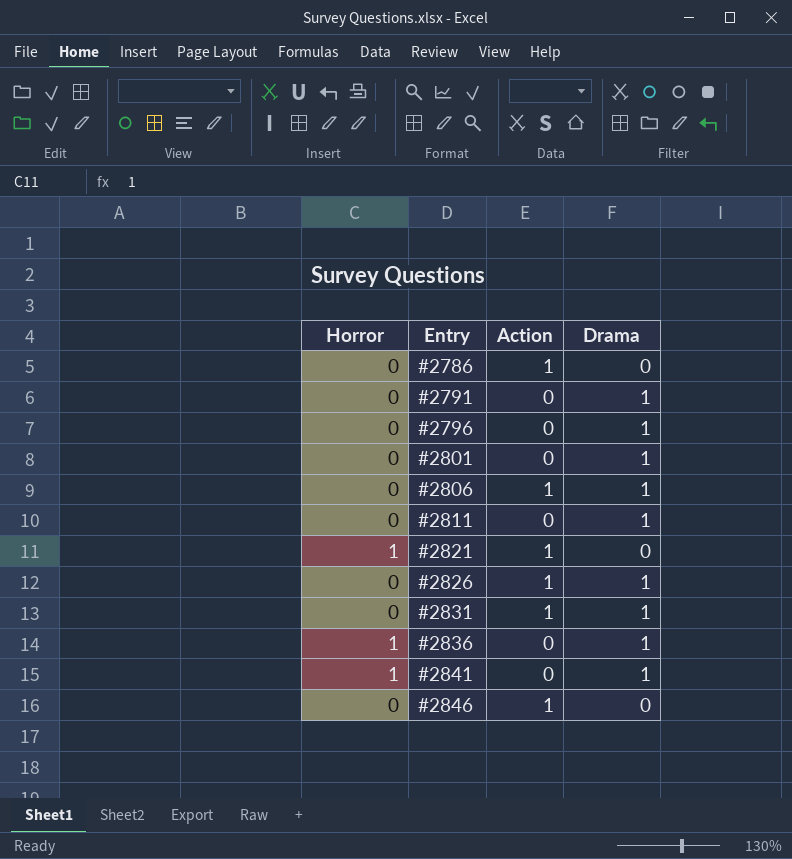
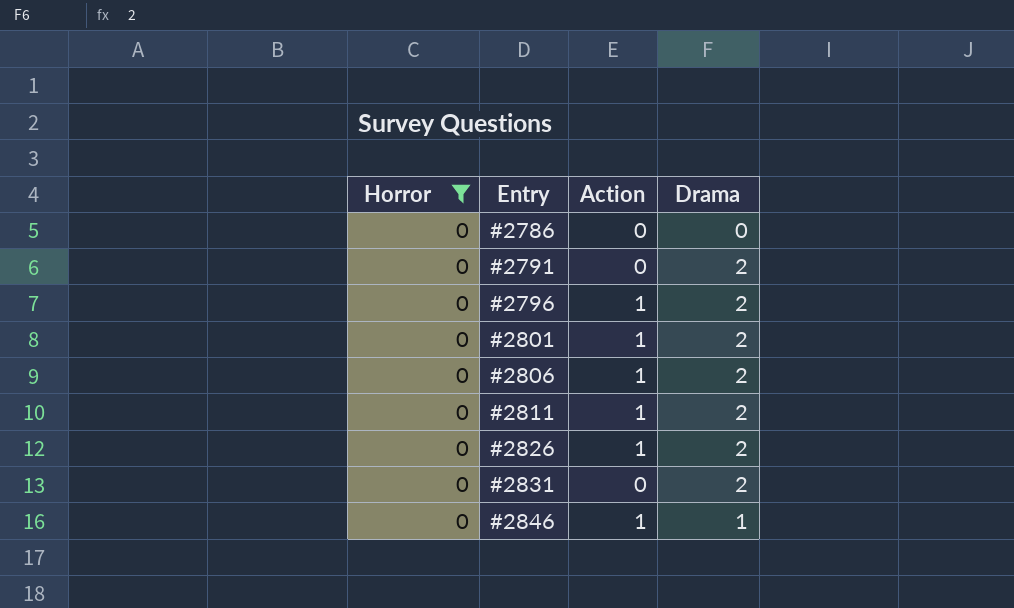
filter: none -> Horror = 0
#2786 | Action: 1 -> 0
#2791 | Drama: 1 -> 2
#2796 | Action: 0 -> 1
#2796 | Drama: 1 -> 2
#2801 | Action: 0 -> 1
#2801 | Drama: 1 -> 2
#2806 | Drama: 1 -> 2
#2811 | Action: 0 -> 1
#2811 | Drama: 1 -> 2
#2826 | Drama: 1 -> 2
#2831 | Action: 1 -> 0
#2831 | Drama: 1 -> 2
#2846 | Drama: 0 -> 1

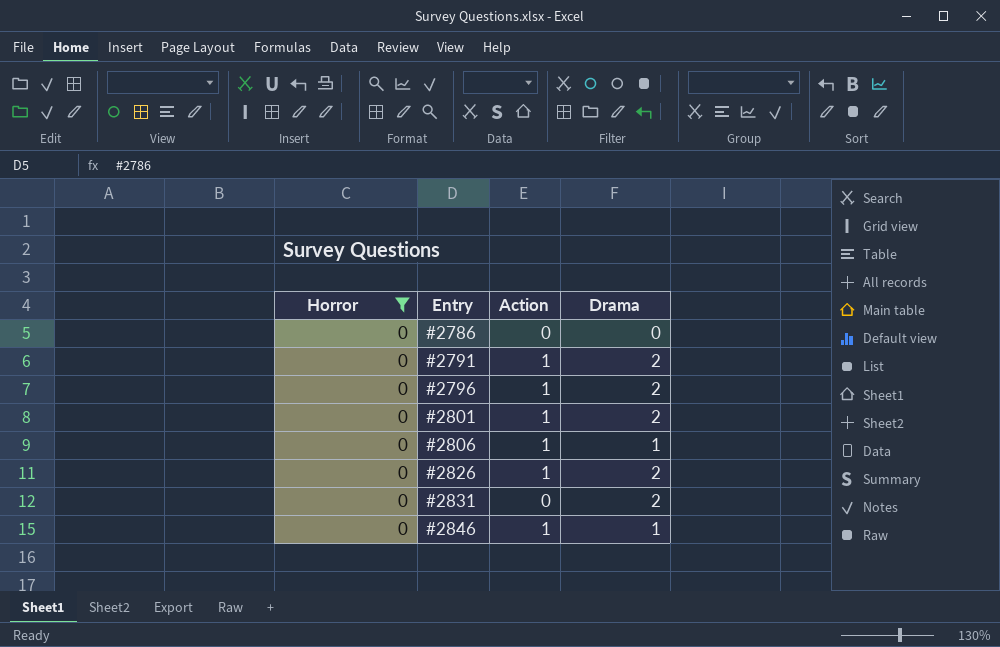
row #2811: 0 | 1 | 2 -> none
#2791 | Action: 0 -> 1
#2806 | Drama: 2 -> 1

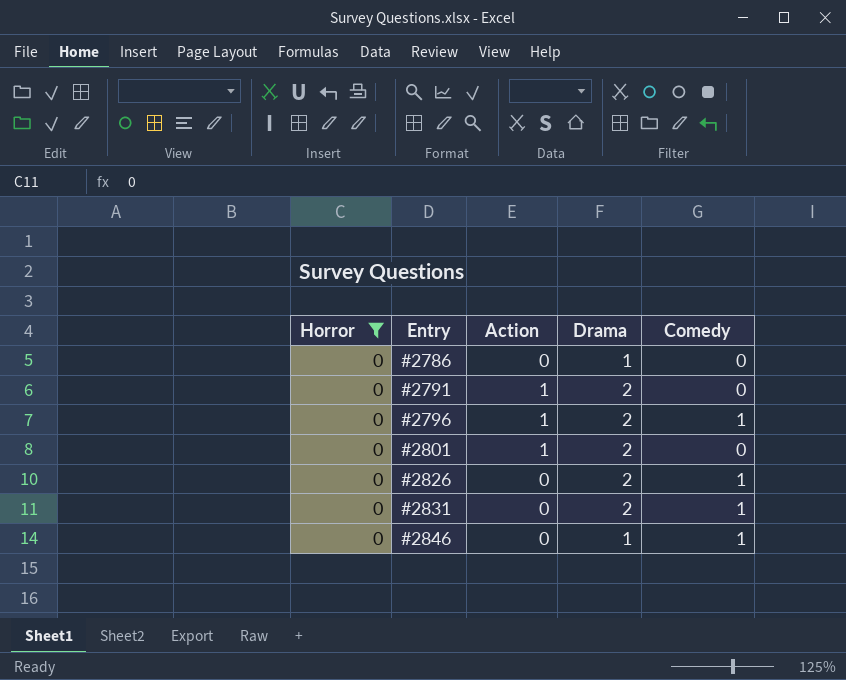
column Comedy | position: none -> 5
row #2806: 0 | 1 | 1 -> none
#2786 | Drama: 0 -> 1
#2826 | Action: 1 -> 0
#2846 | Action: 1 -> 0

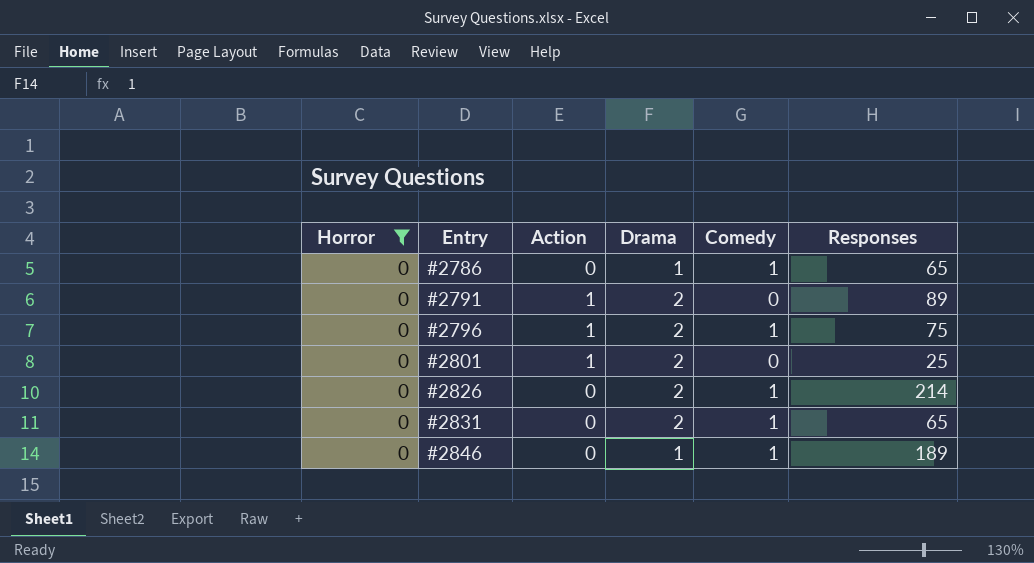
column Responses | position: none -> 6
#2786 | Comedy: 0 -> 1

